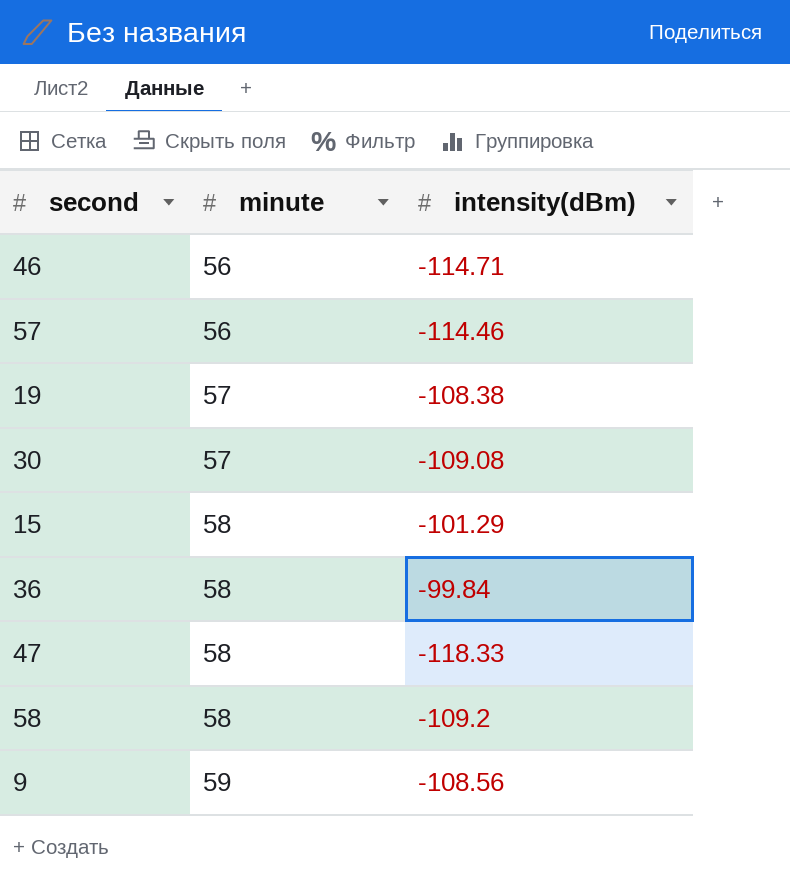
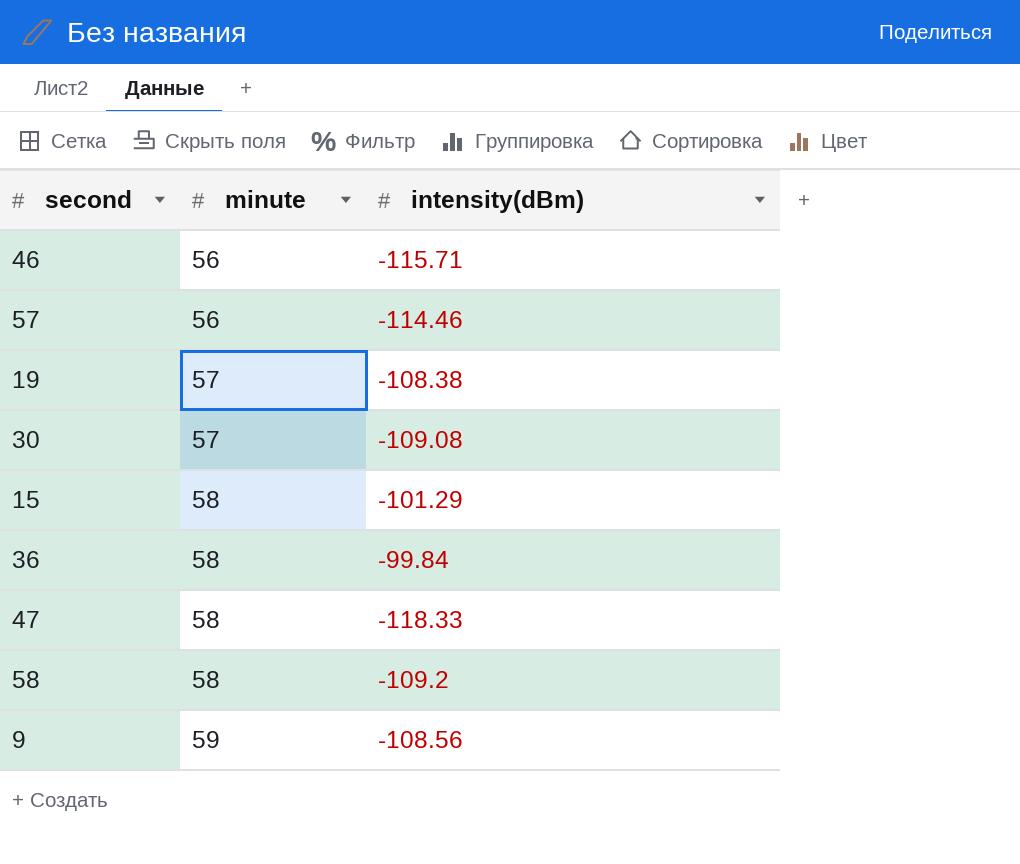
46 | intensity(dBm): -114.71 -> -115.71

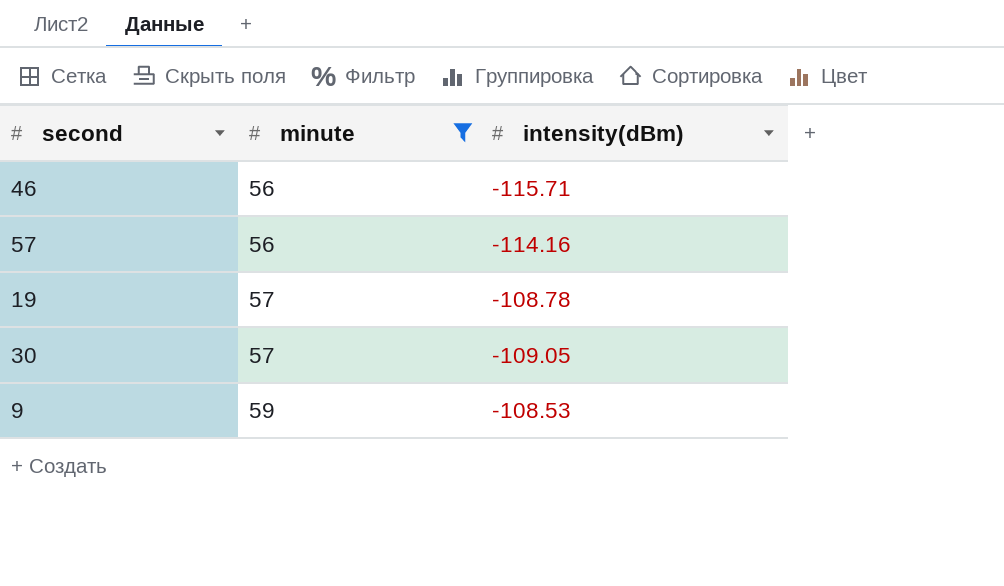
filter: none -> minute != 58
57 | intensity(dBm): -114.46 -> -114.16
19 | intensity(dBm): -108.38 -> -108.78
30 | intensity(dBm): -109.08 -> -109.05
9 | intensity(dBm): -108.56 -> -108.53

